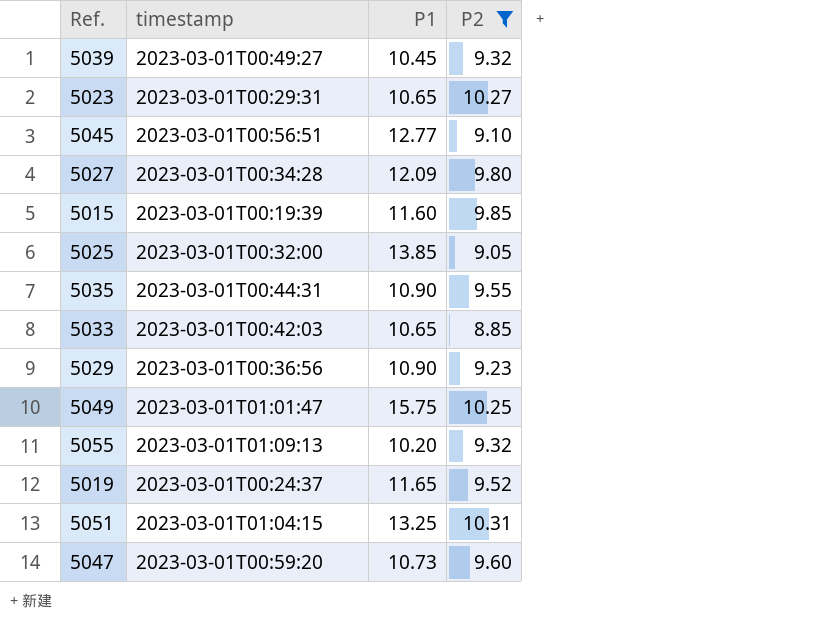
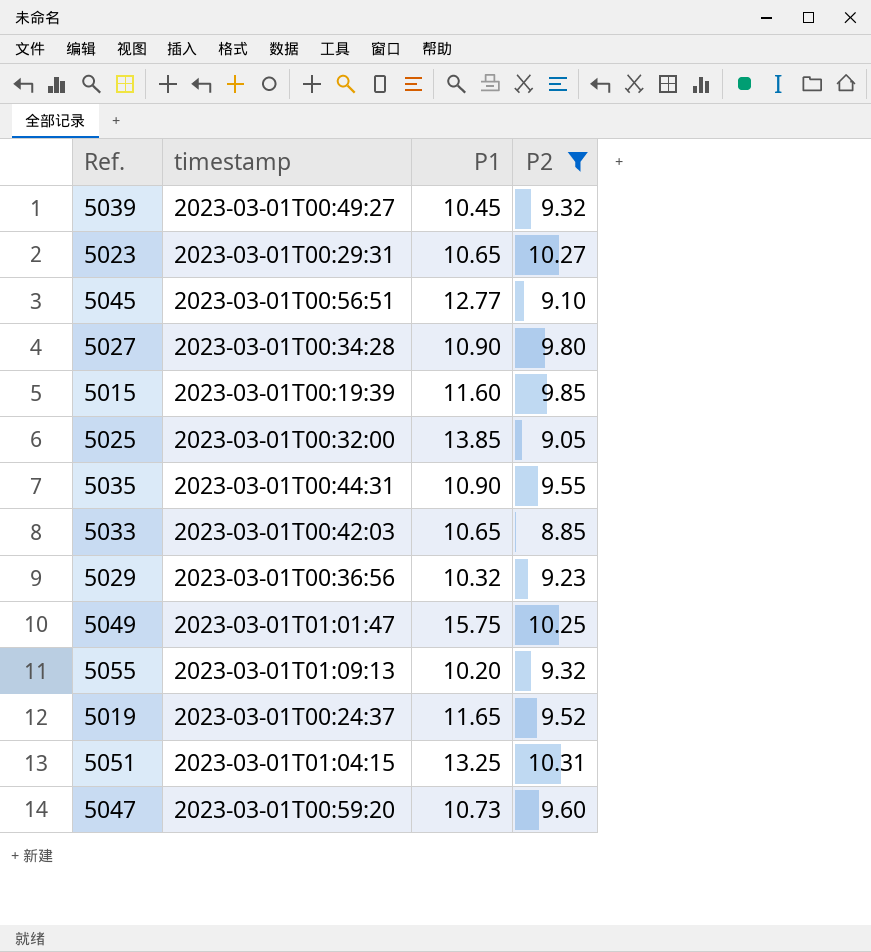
5027 | P1: 12.09 -> 10.90
5029 | P1: 10.90 -> 10.32

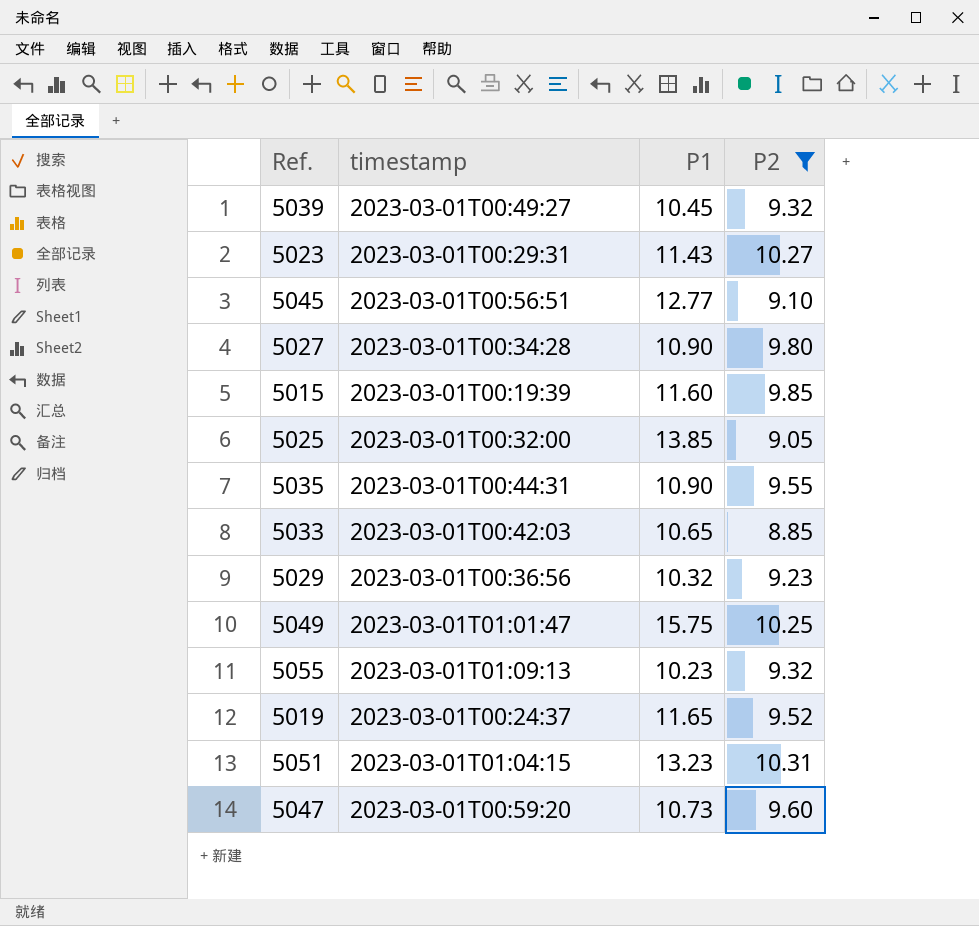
5023 | P1: 10.65 -> 11.43
5055 | P1: 10.20 -> 10.23
5051 | P1: 13.25 -> 13.23

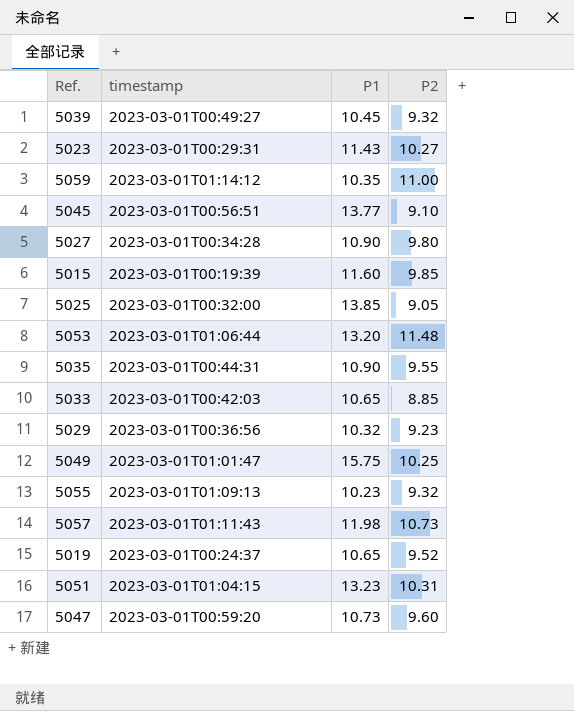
filter: P2 <= 10.31 -> none
5045 | P1: 12.77 -> 13.77
5019 | P1: 11.65 -> 10.65

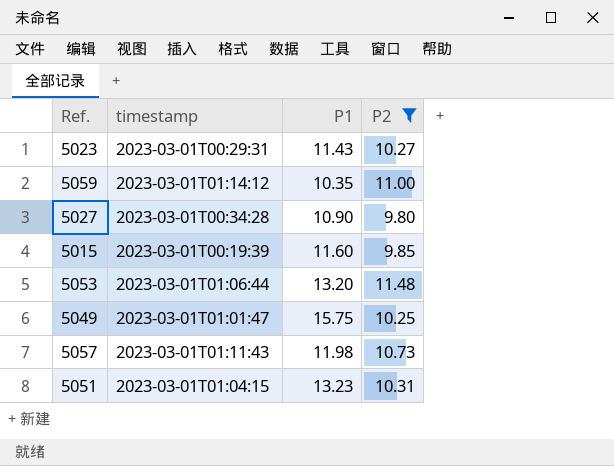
filter: none -> P2 >= 9.80

